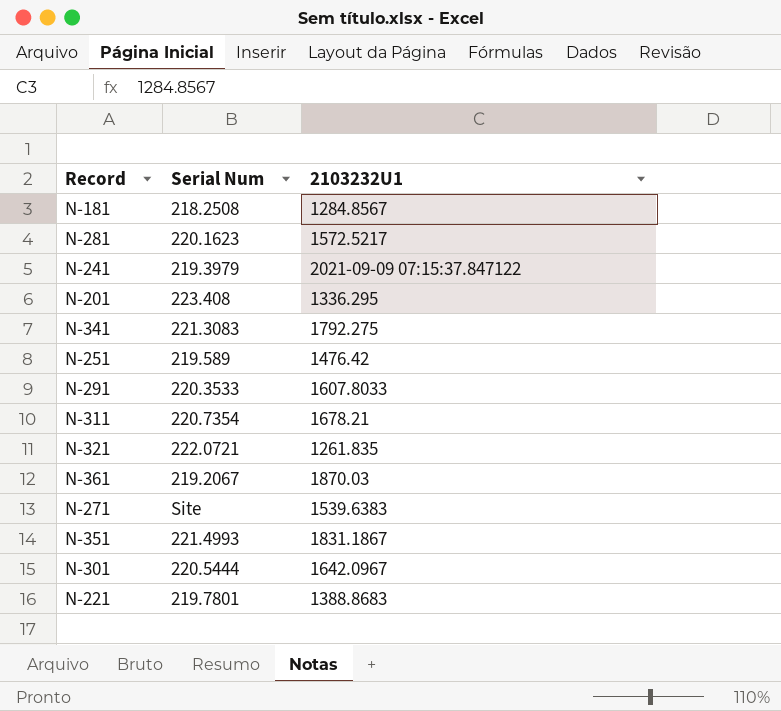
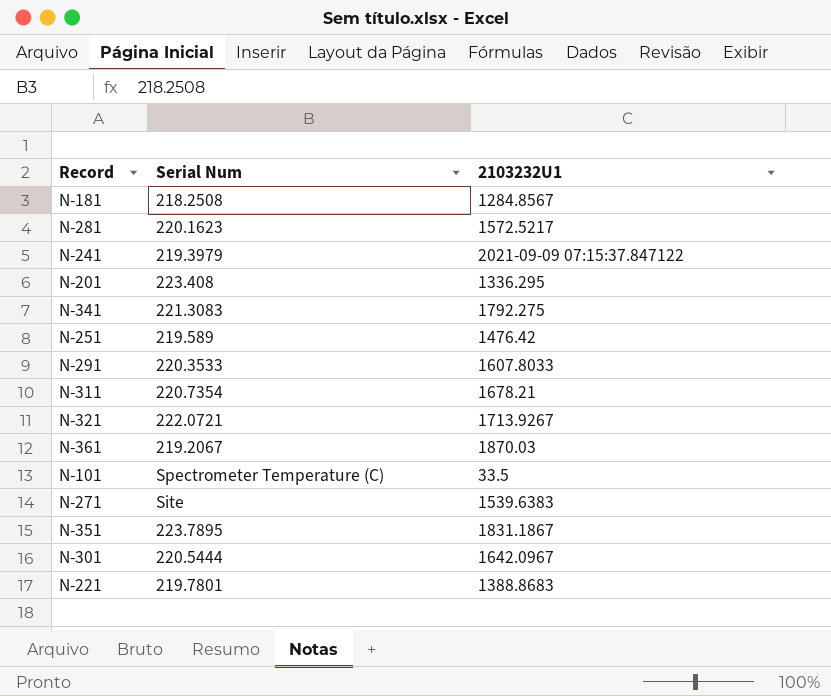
N-321 | 2103232U1: 1261.835 -> 1713.9267
row N-101: none -> Spectrometer Temperature (C) | 33.5
N-351 | Serial Num: 221.4993 -> 223.7895

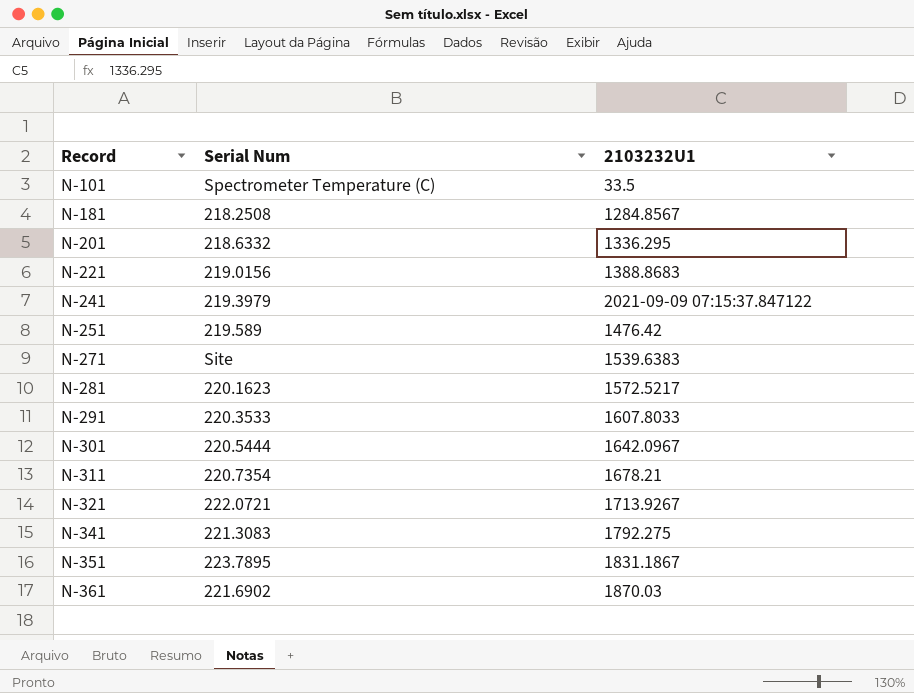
row order: none -> Record ascending
N-201 | Serial Num: 223.408 -> 218.6332
N-221 | Serial Num: 219.7801 -> 219.0156
N-361 | Serial Num: 219.2067 -> 221.6902

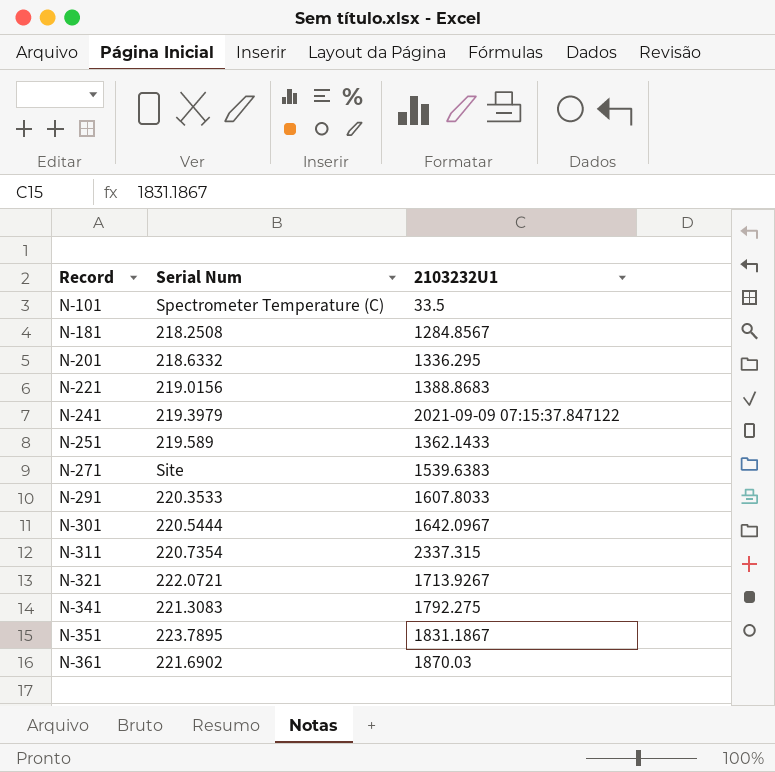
row N-281: 220.1623 | 1572.5217 -> none
N-251 | 2103232U1: 1476.42 -> 1362.1433
N-311 | 2103232U1: 1678.21 -> 2337.315

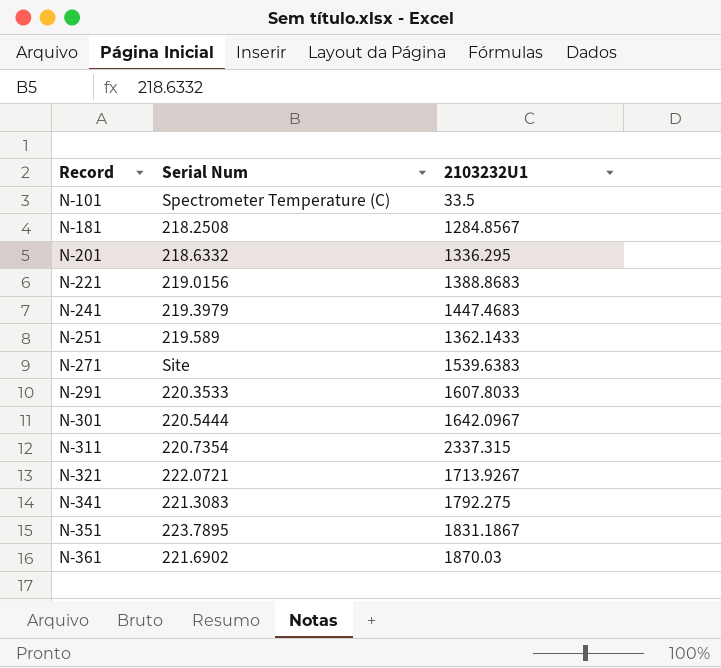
N-241 | 2103232U1: 2021-09-09 07:15:37.847122 -> 1447.4683

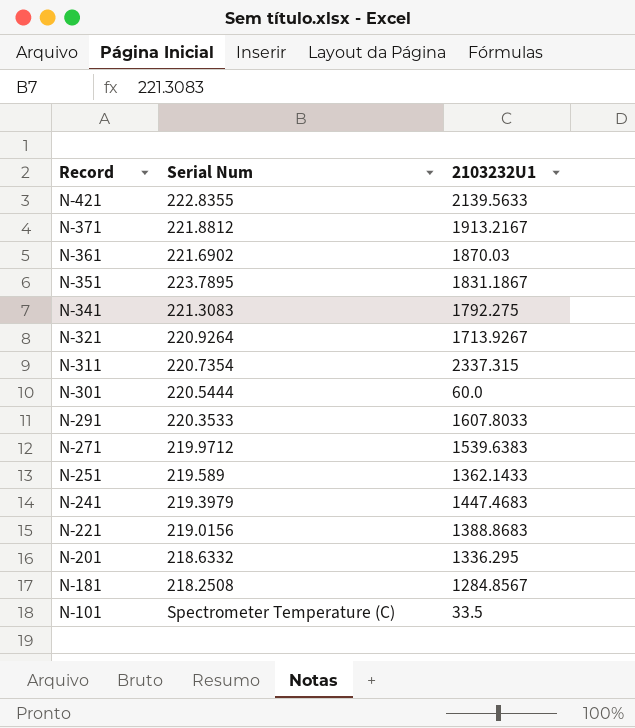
row order: Record ascending -> Record descending
row N-421: none -> 222.8355 | 2139.5633
row N-371: none -> 221.8812 | 1913.2167
N-321 | Serial Num: 222.0721 -> 220.9264
N-301 | 2103232U1: 1642.0967 -> 60.0
N-271 | Serial Num: Site -> 219.9712

